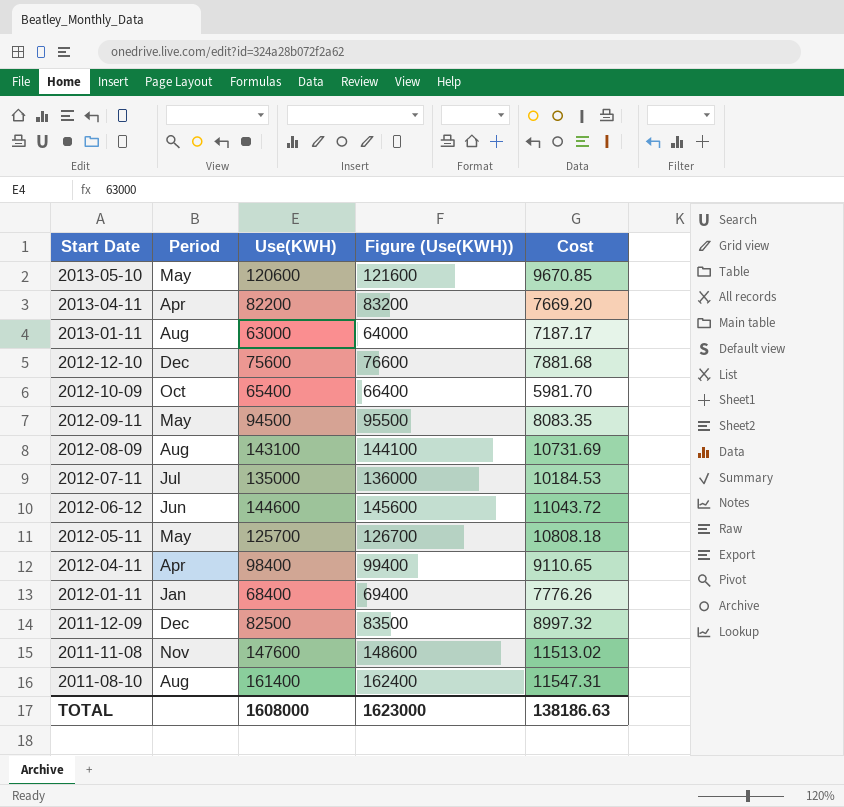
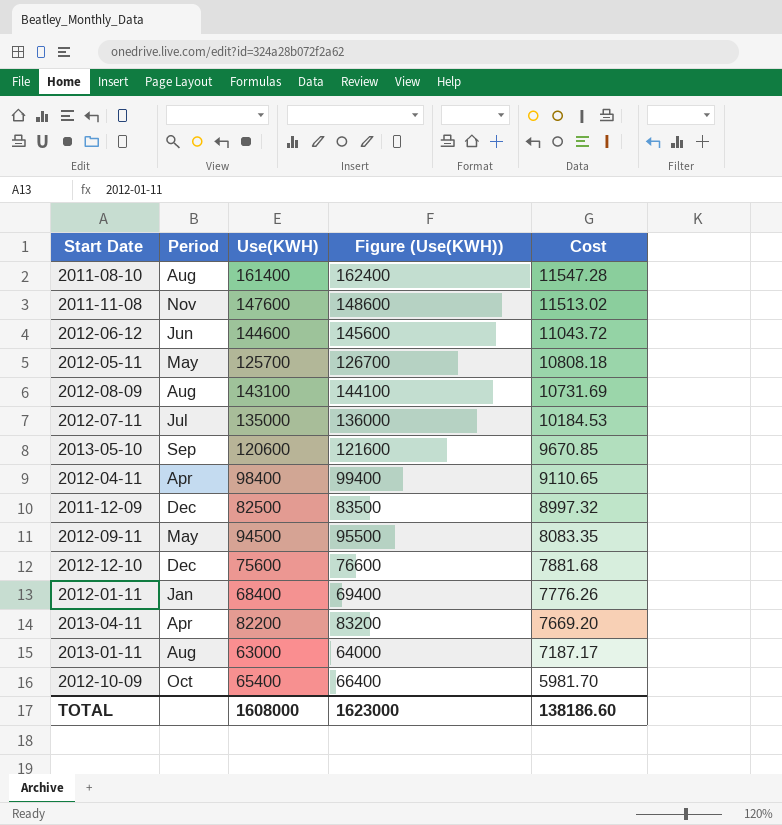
row order: Start Date descending -> Cost descending
2011-08-10 | Cost: 11547.31 -> 11547.28
2013-05-10 | Period: May -> Sep
TOTAL | Cost: 138186.63 -> 138186.60

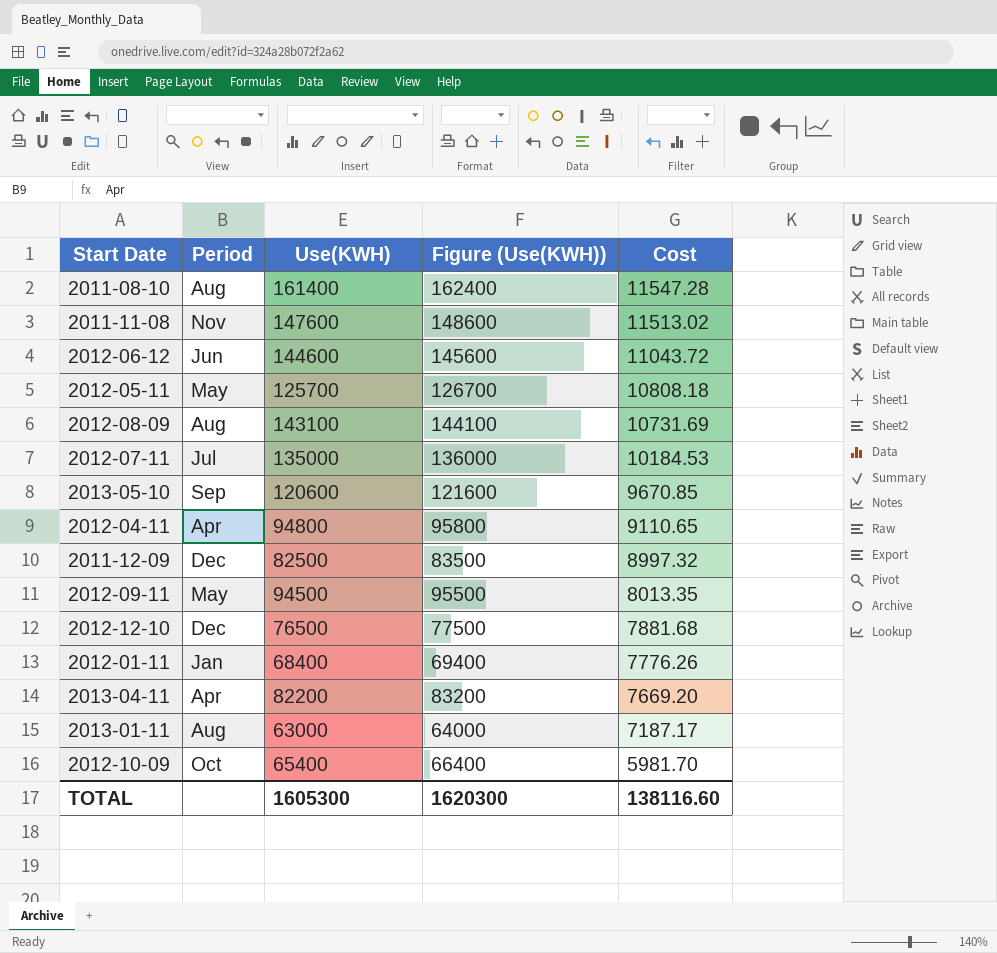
2012-04-11 | Use(KWH): 98400 -> 94800
2012-04-11 | Figure (Use(KWH)): 99400 -> 95800
2012-09-11 | Cost: 8083.35 -> 8013.35
2012-12-10 | Use(KWH): 75600 -> 76500
2012-12-10 | Figure (Use(KWH)): 76600 -> 77500
TOTAL | Use(KWH): 1608000 -> 1605300
TOTAL | Figure (Use(KWH)): 1623000 -> 1620300
TOTAL | Cost: 138186.60 -> 138116.60

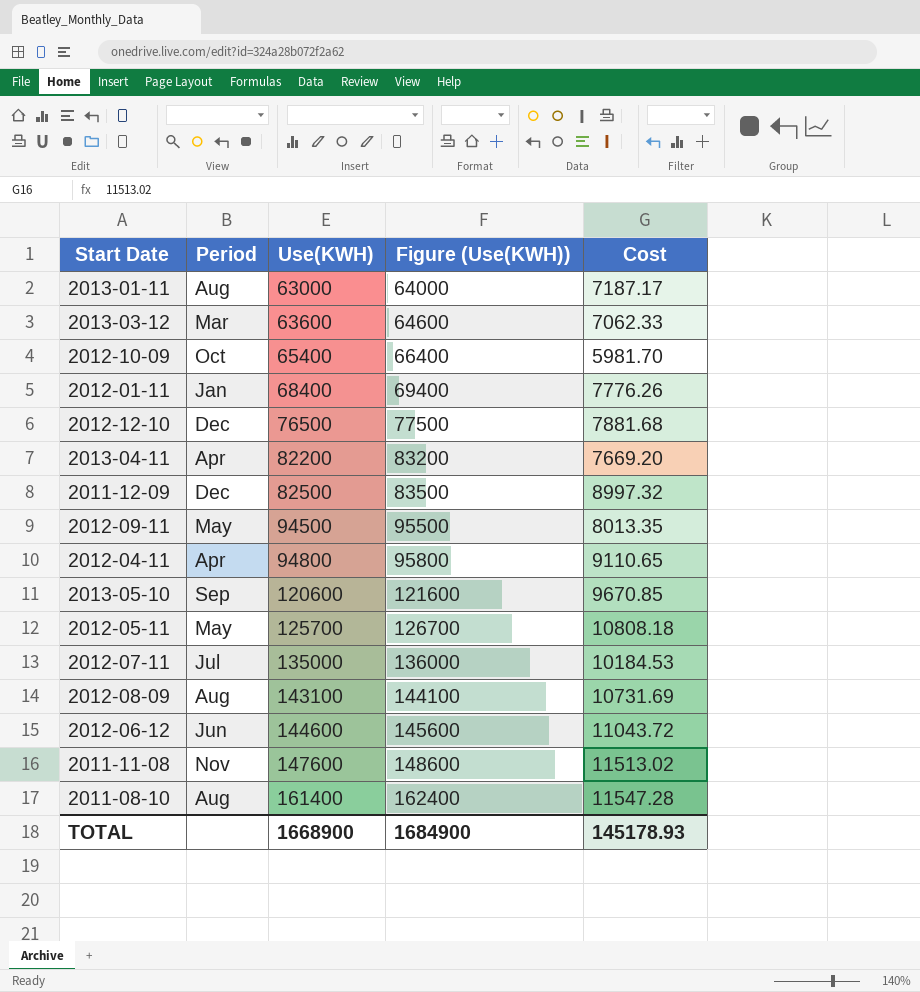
row order: Cost descending -> Use(KWH) ascending
row 2013-03-12: none -> Mar | 63600 | 64600 | 7062.33
TOTAL | Use(KWH): 1605300 -> 1668900
TOTAL | Figure (Use(KWH)): 1620300 -> 1684900
TOTAL | Cost: 138116.60 -> 145178.93

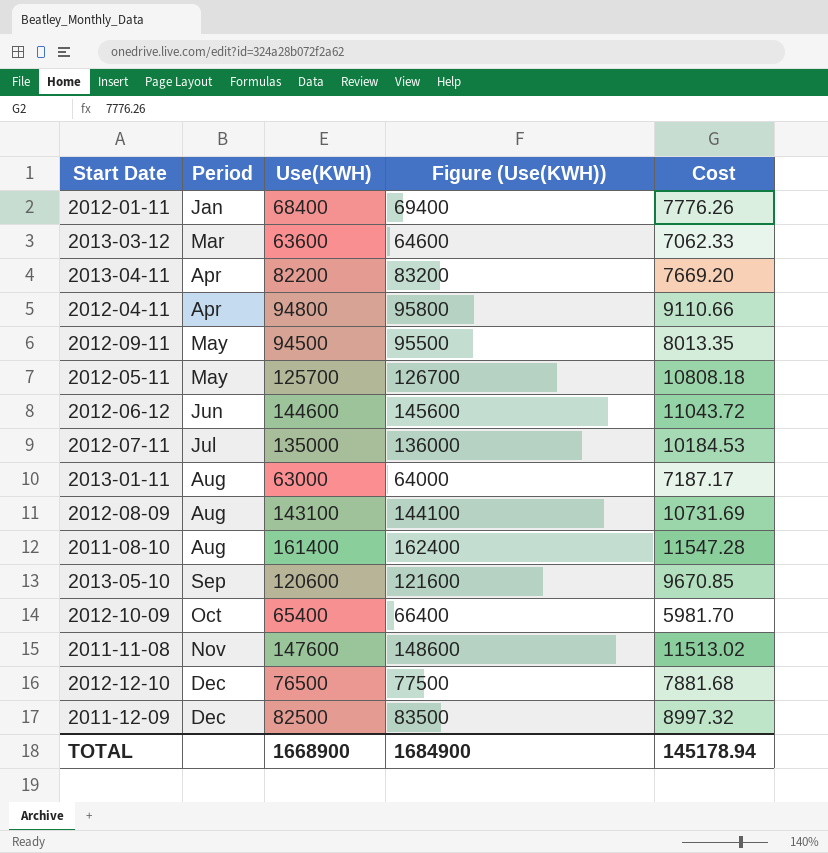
row order: Use(KWH) ascending -> Period ascending
2012-04-11 | Cost: 9110.65 -> 9110.66
TOTAL | Cost: 145178.93 -> 145178.94

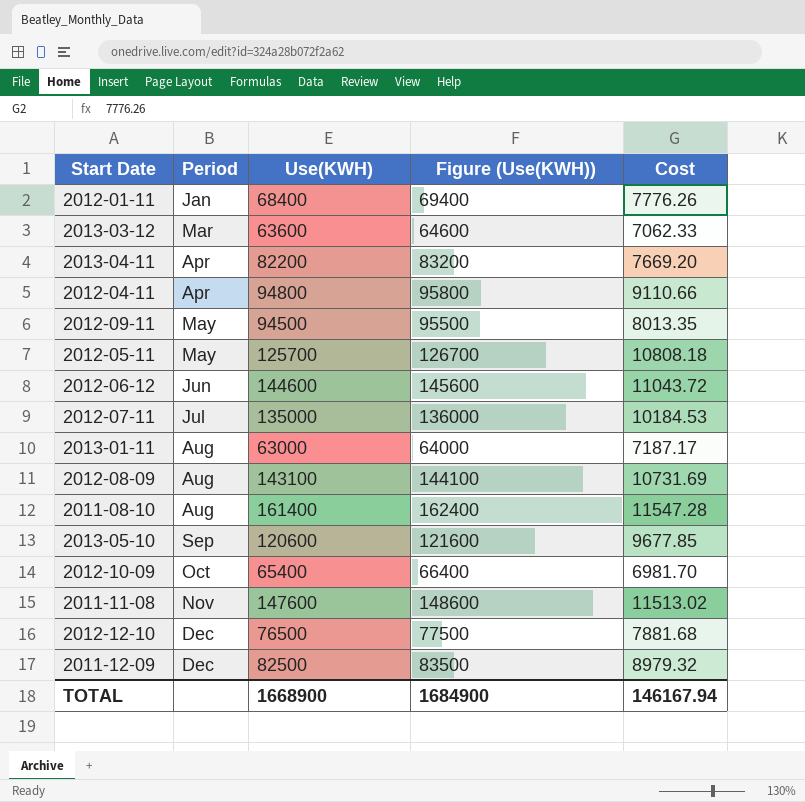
2013-05-10 | Cost: 9670.85 -> 9677.85
2012-10-09 | Cost: 5981.70 -> 6981.70
2011-12-09 | Cost: 8997.32 -> 8979.32
TOTAL | Cost: 145178.94 -> 146167.94

